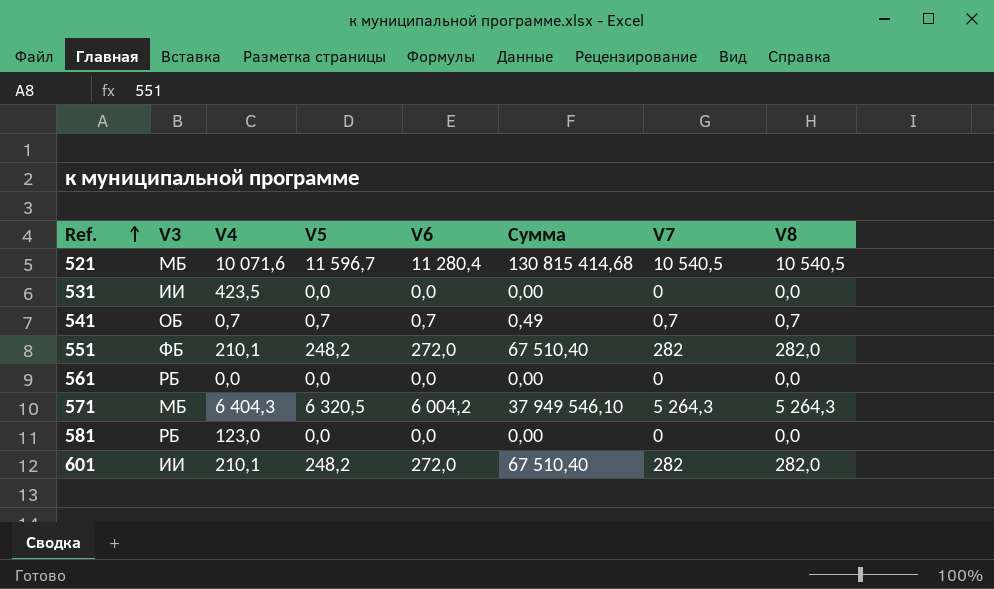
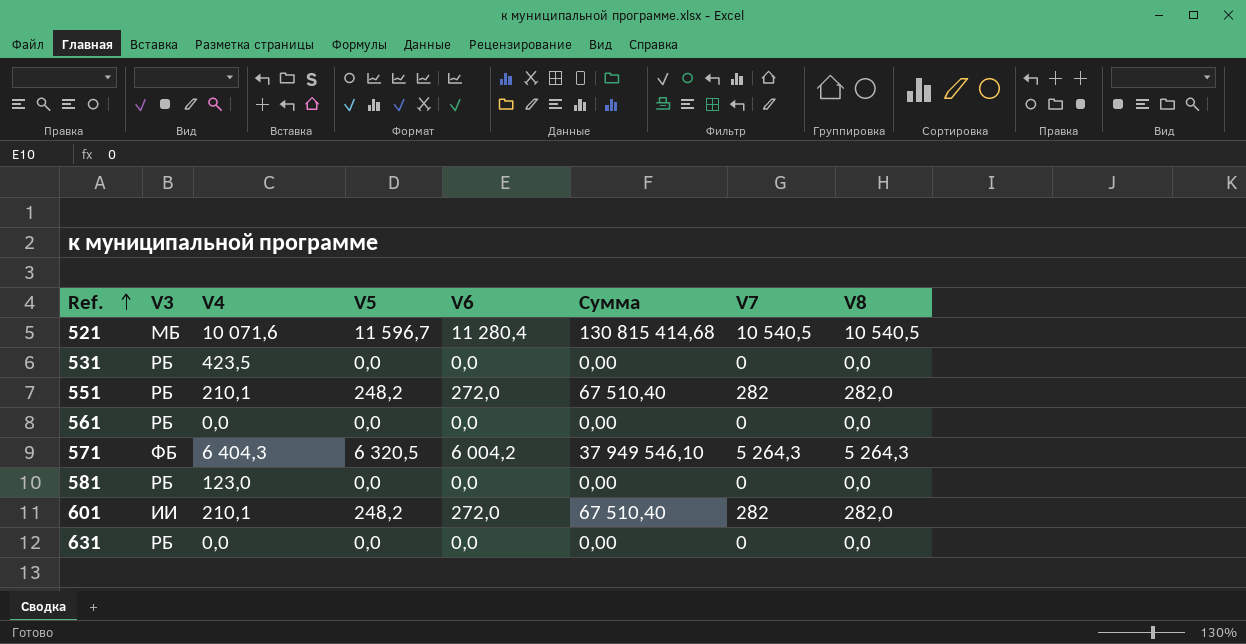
row 541: ОБ | 0,7 | 0,7 | 0,7 | 0,49 | 0,7 | 0,7 -> none
531 | V3: ИИ -> РБ
551 | V3: ФБ -> РБ
571 | V3: МБ -> ФБ
row 631: none -> РБ | 0,0 | 0,0 | 0,0 | 0,00 | 0 | 0,0

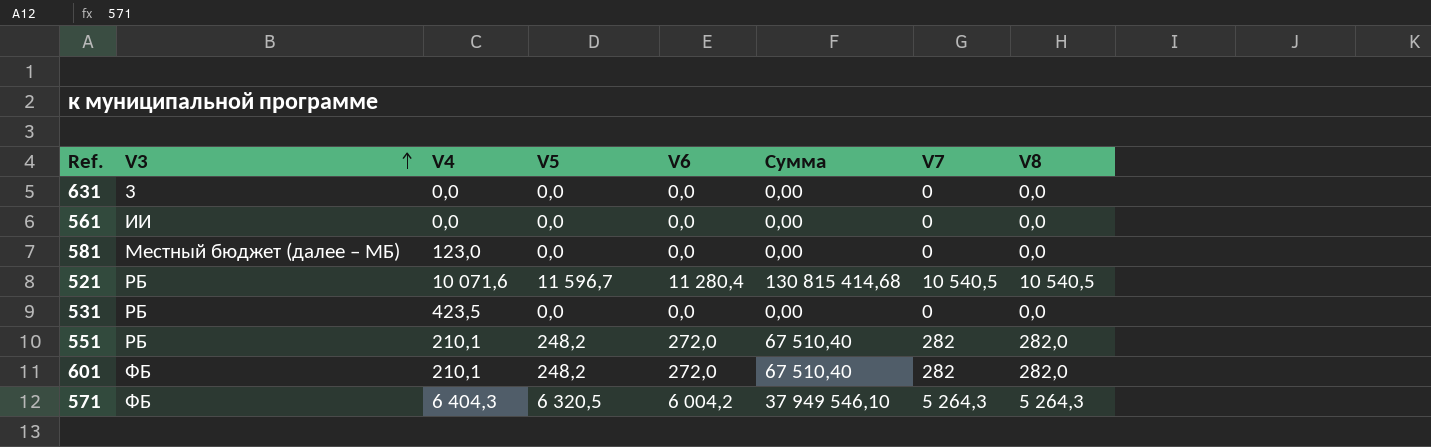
row order: Ref. ascending -> V3 ascending
631 | V3: РБ -> 3
561 | V3: РБ -> ИИ
581 | V3: РБ -> Местный бюджет (далее – МБ)
521 | V3: МБ -> РБ
601 | V3: ИИ -> ФБ

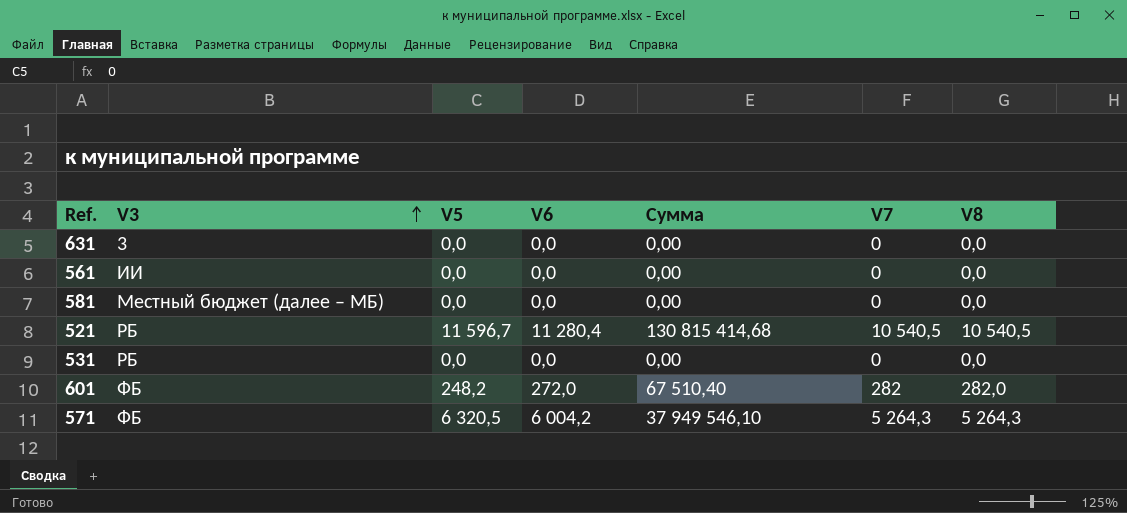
column V4 | position: 3 -> none
row 551: РБ | 210,1 | 248,2 | 272,0 | 67 510,40 | 282 | 282,0 -> none

